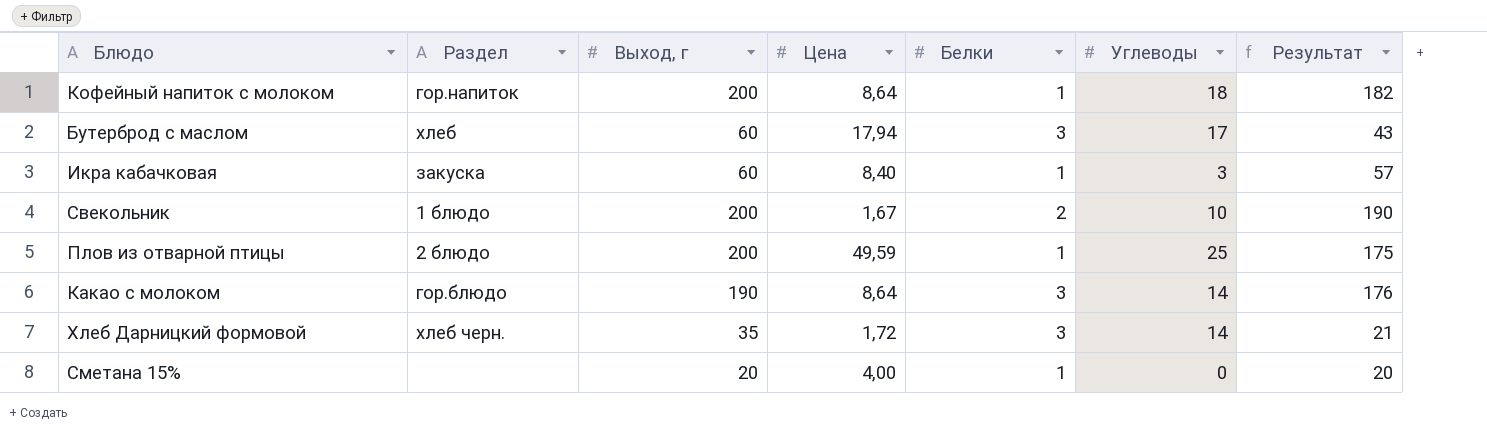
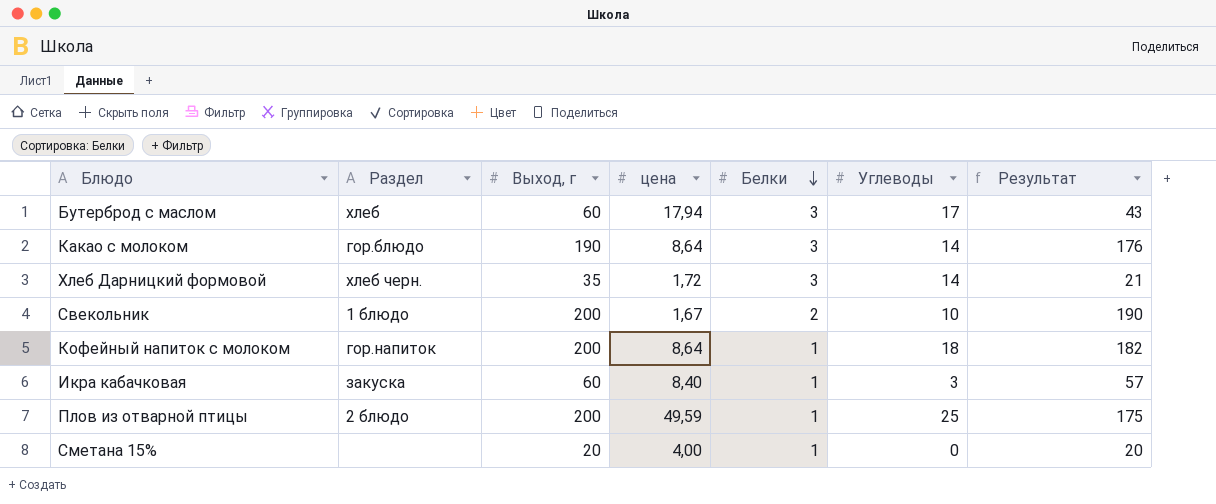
row order: none -> Белки descending
column name: Цена -> цена

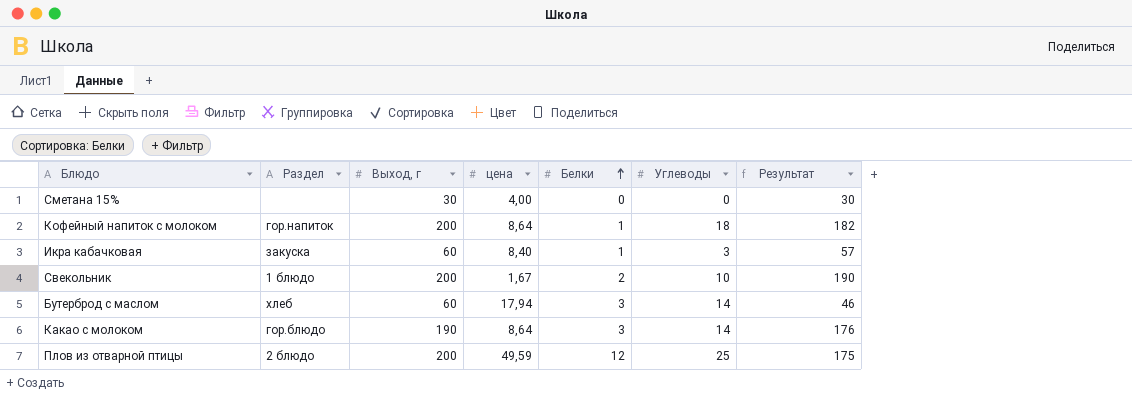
row order: Белки descending -> Белки ascending
row Хлеб Дарницкий формовой: хлеб черн. | 35 | 1,72 | 3 | 14 | 21 -> none
Сметана 15% | Выход, г: 20 -> 30
Сметана 15% | Белки: 1 -> 0
Сметана 15% | Результат: 20 -> 30
Бутерброд с маслом | Углеводы: 17 -> 14
Бутерброд с маслом | Результат: 43 -> 46
Плов из отварной птицы | Белки: 1 -> 12

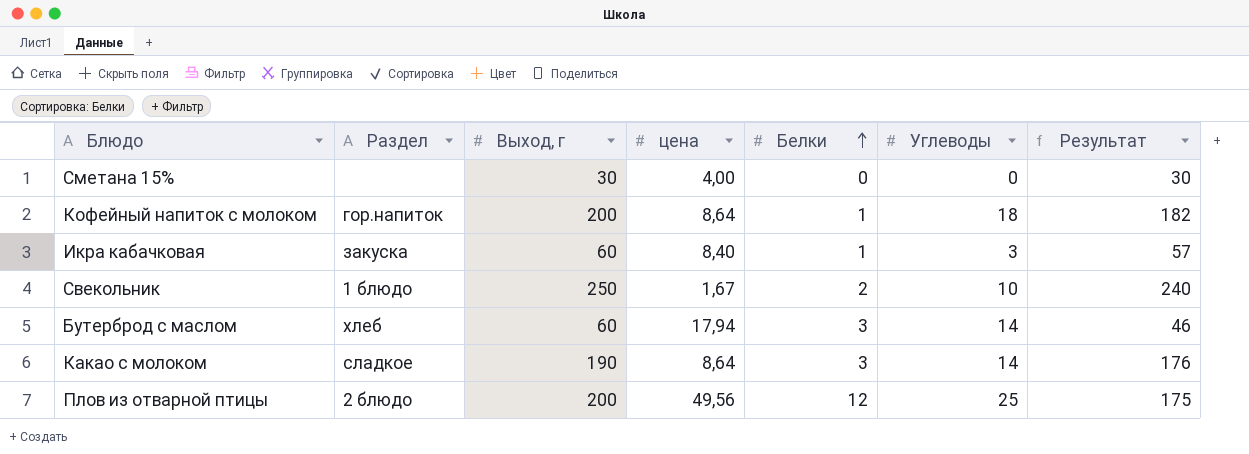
Свекольник | Выход, г: 200 -> 250
Свекольник | Результат: 190 -> 240
Какао с молоком | Раздел: гор.блюдо -> сладкое
Плов из отварной птицы | цена: 49,59 -> 49,56

